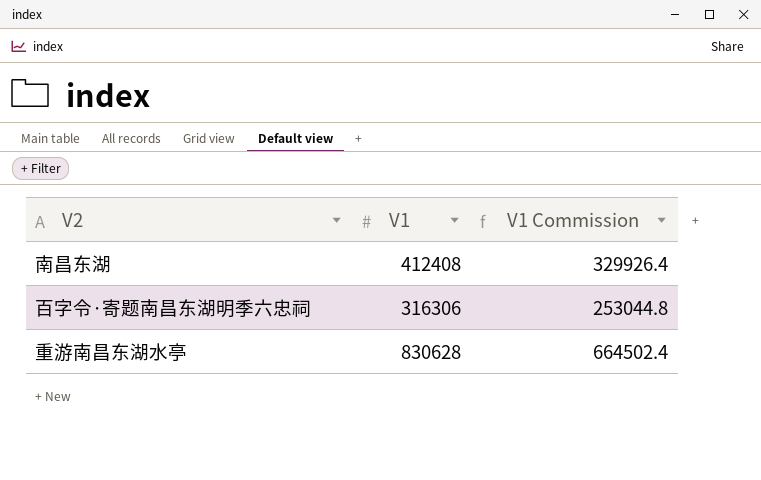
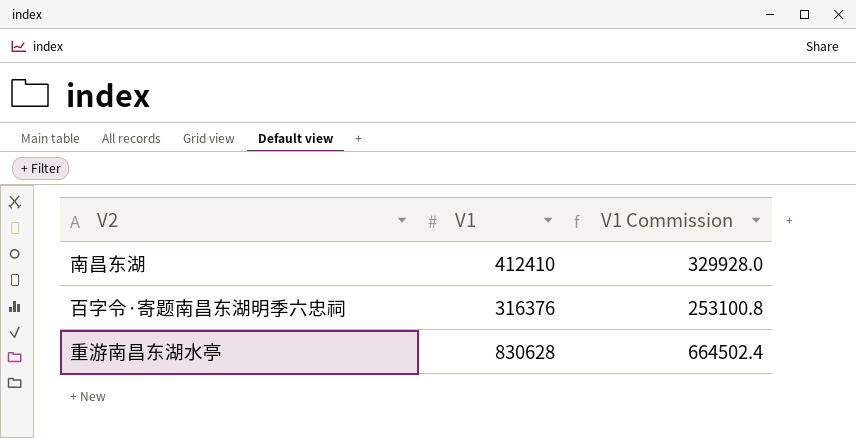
南昌东湖 | V1: 412408 -> 412410
南昌东湖 | V1 Commission: 329926.4 -> 329928.0
百字令·寄题南昌东湖明季六忠祠 | V1: 316306 -> 316376
百字令·寄题南昌东湖明季六忠祠 | V1 Commission: 253044.8 -> 253100.8

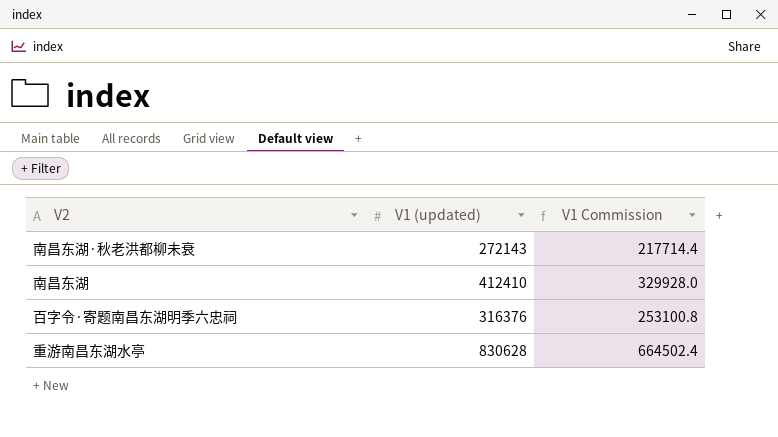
column name: V1 -> V1 (updated)
row 南昌东湖·秋老洪都柳未衰: none -> 272143 | 217714.4

